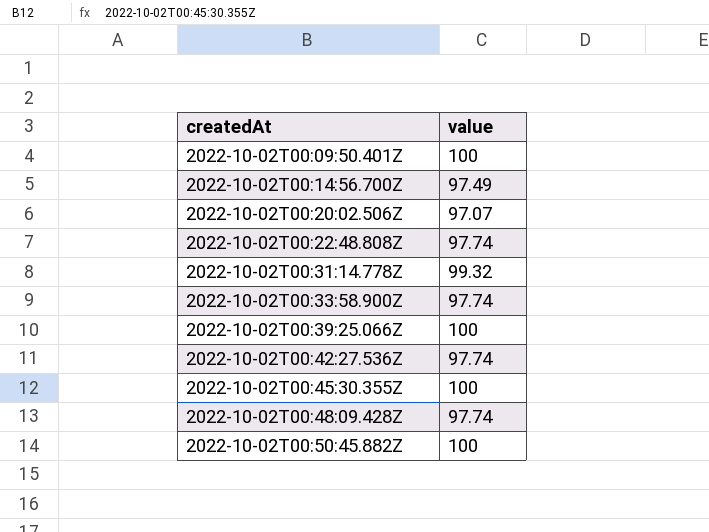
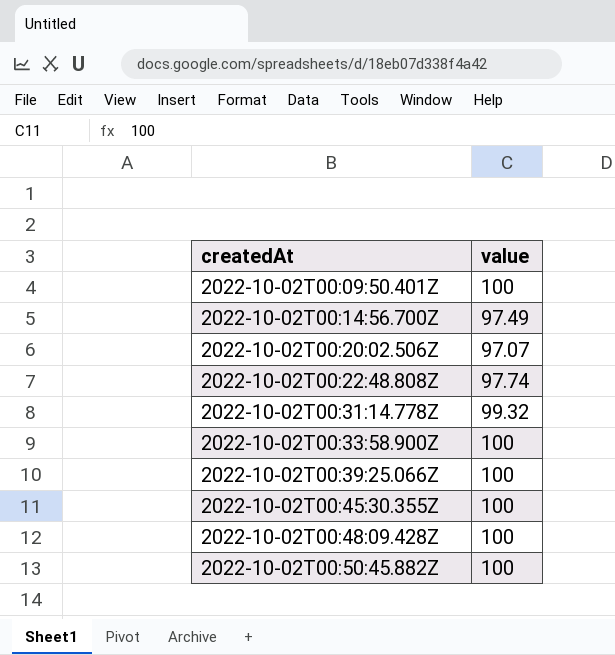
row 2022-10-02T00:42:27.536Z: 97.74 -> none
2022-10-02T00:33:58.900Z | value: 97.74 -> 100
2022-10-02T00:48:09.428Z | value: 97.74 -> 100

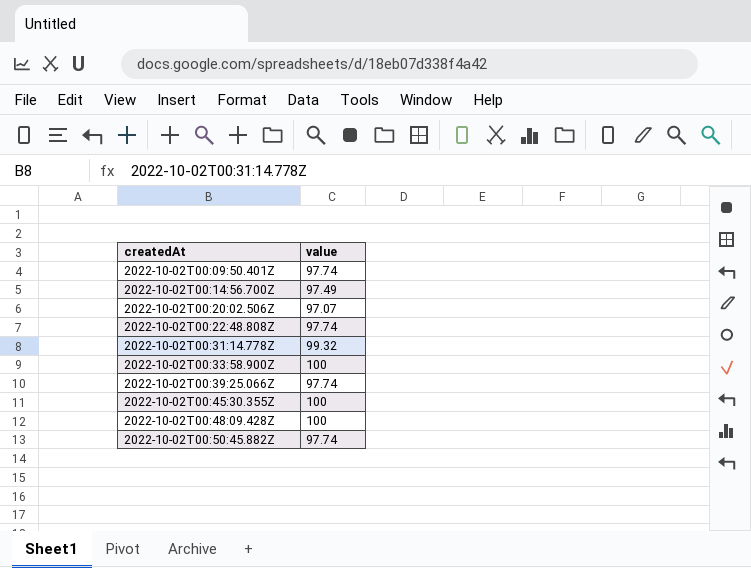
2022-10-02T00:09:50.401Z | value: 100 -> 97.74
2022-10-02T00:39:25.066Z | value: 100 -> 97.74
2022-10-02T00:50:45.882Z | value: 100 -> 97.74

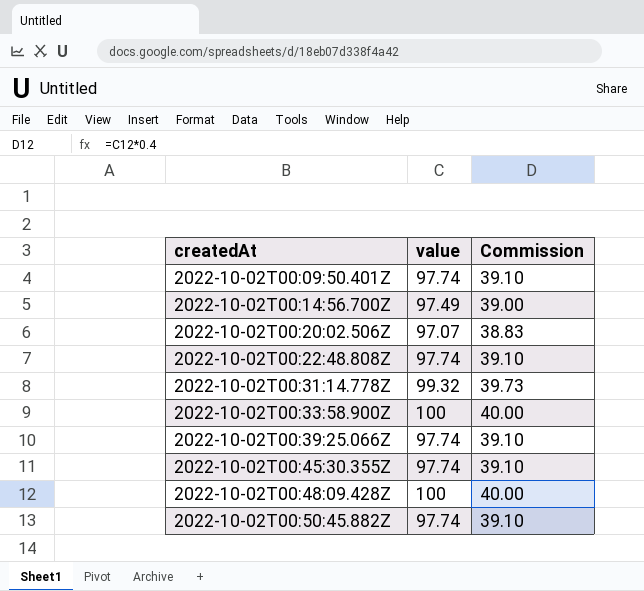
column Commission | formula: none -> [value] * 0.4
2022-10-02T00:45:30.355Z | value: 100 -> 97.74

